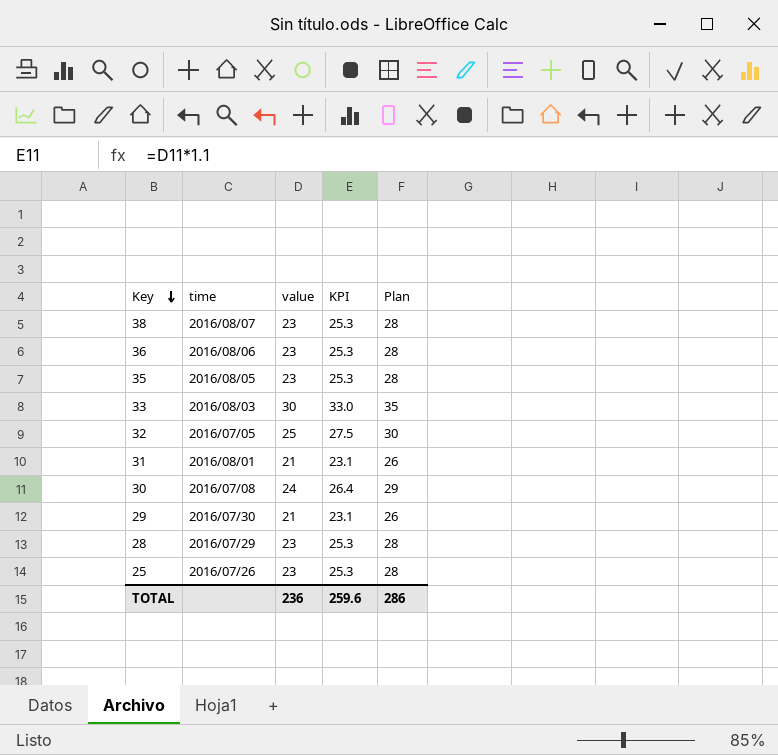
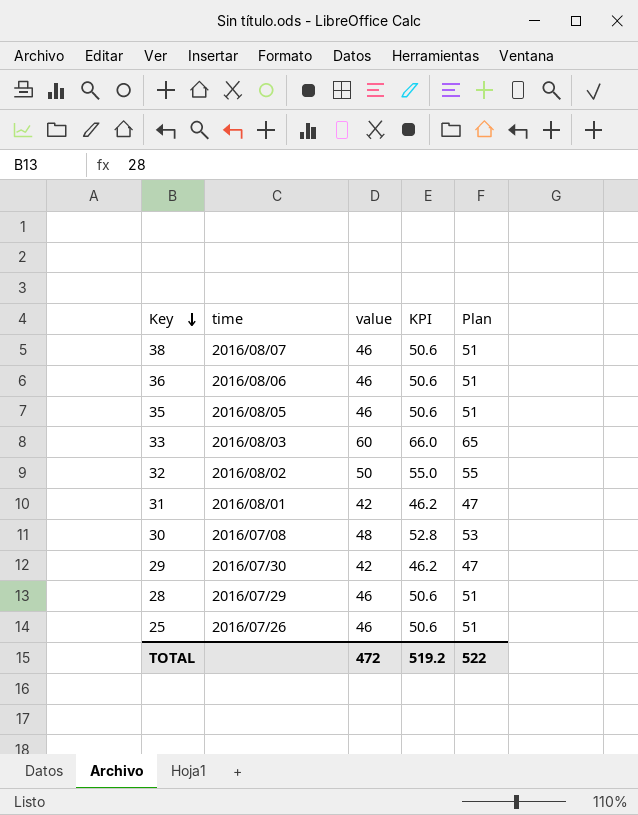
38 | value: 23 -> 46
38 | KPI: 25.3 -> 50.6
38 | Plan: 28 -> 51
36 | value: 23 -> 46
36 | KPI: 25.3 -> 50.6
36 | Plan: 28 -> 51
35 | value: 23 -> 46
35 | KPI: 25.3 -> 50.6
35 | Plan: 28 -> 51
33 | value: 30 -> 60
33 | KPI: 33.0 -> 66.0
33 | Plan: 35 -> 65
32 | time: 2016/07/05 -> 2016/08/02
32 | value: 25 -> 50
32 | KPI: 27.5 -> 55.0
32 | Plan: 30 -> 55
31 | value: 21 -> 42
31 | KPI: 23.1 -> 46.2
31 | Plan: 26 -> 47
30 | value: 24 -> 48
30 | KPI: 26.4 -> 52.8
30 | Plan: 29 -> 53
29 | value: 21 -> 42
29 | KPI: 23.1 -> 46.2
29 | Plan: 26 -> 47
28 | value: 23 -> 46
28 | KPI: 25.3 -> 50.6
28 | Plan: 28 -> 51
25 | value: 23 -> 46
25 | KPI: 25.3 -> 50.6
25 | Plan: 28 -> 51
TOTAL | value: 236 -> 472
TOTAL | KPI: 259.6 -> 519.2
TOTAL | Plan: 286 -> 522

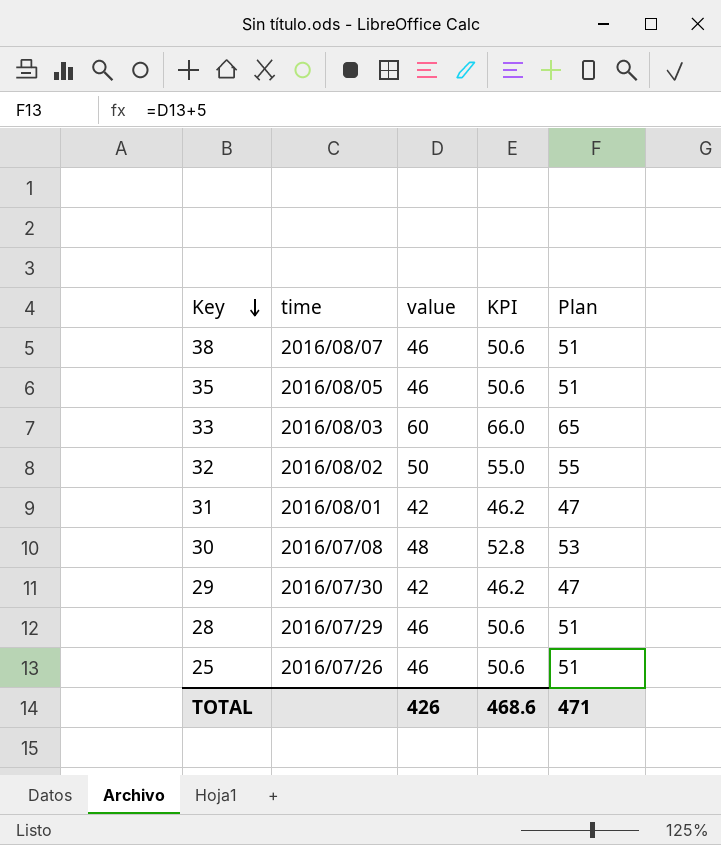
row 36: 2016/08/06 | 46 | 50.6 | 51 -> none
TOTAL | value: 472 -> 426
TOTAL | KPI: 519.2 -> 468.6
TOTAL | Plan: 522 -> 471

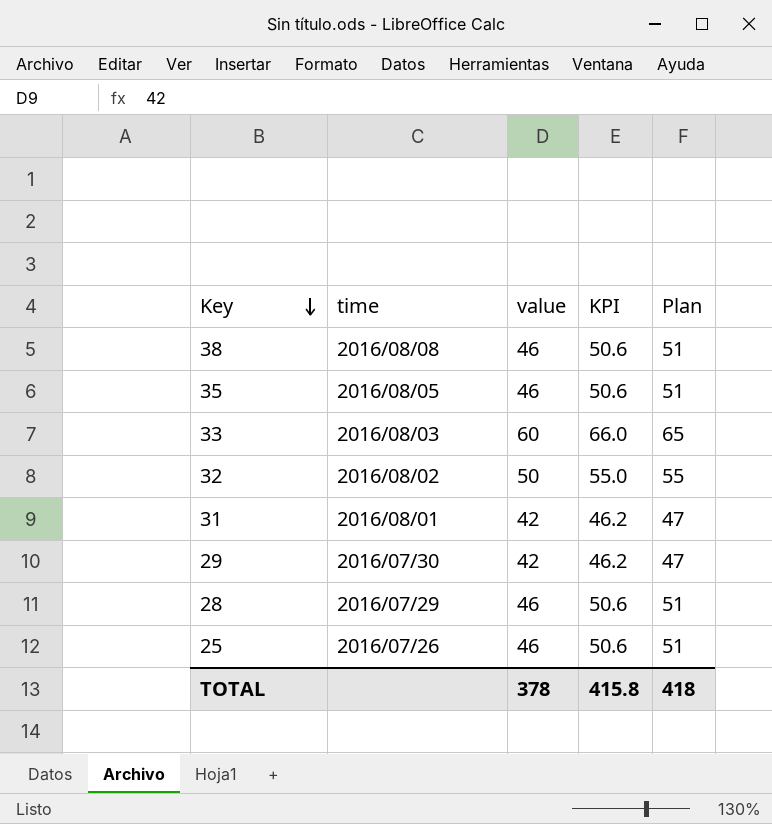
row 30: 2016/07/08 | 48 | 52.8 | 53 -> none
38 | time: 2016/08/07 -> 2016/08/08
TOTAL | value: 426 -> 378
TOTAL | KPI: 468.6 -> 415.8
TOTAL | Plan: 471 -> 418

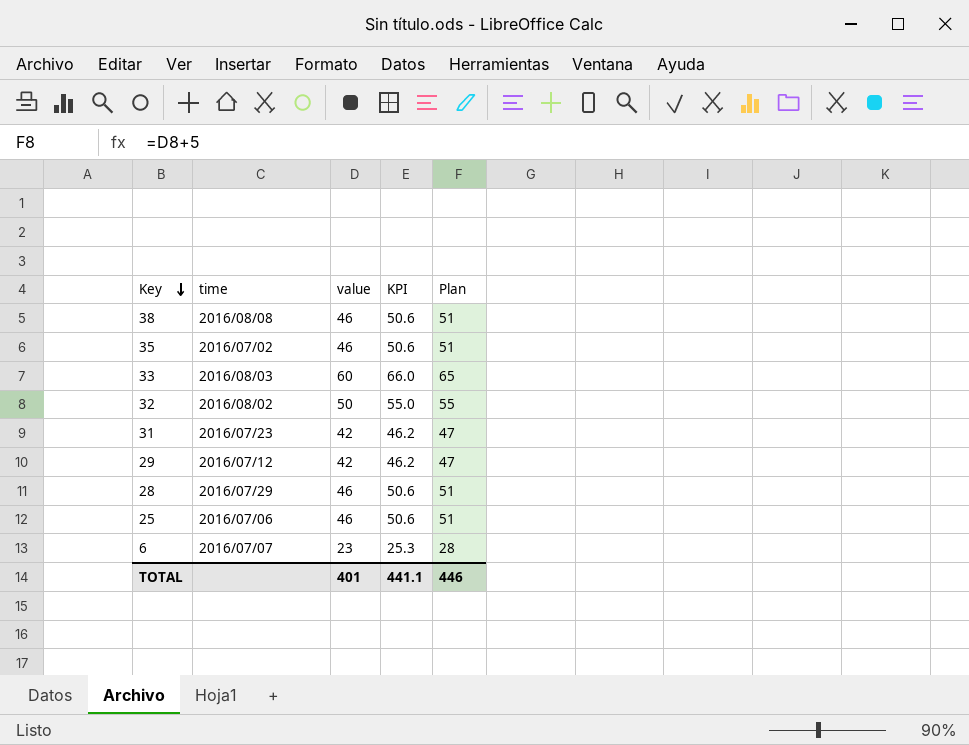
35 | time: 2016/08/05 -> 2016/07/02
31 | time: 2016/08/01 -> 2016/07/23
29 | time: 2016/07/30 -> 2016/07/12
25 | time: 2016/07/26 -> 2016/07/06
row 6: none -> 2016/07/07 | 23 | 25.3 | 28
TOTAL | value: 378 -> 401
TOTAL | KPI: 415.8 -> 441.1
TOTAL | Plan: 418 -> 446

